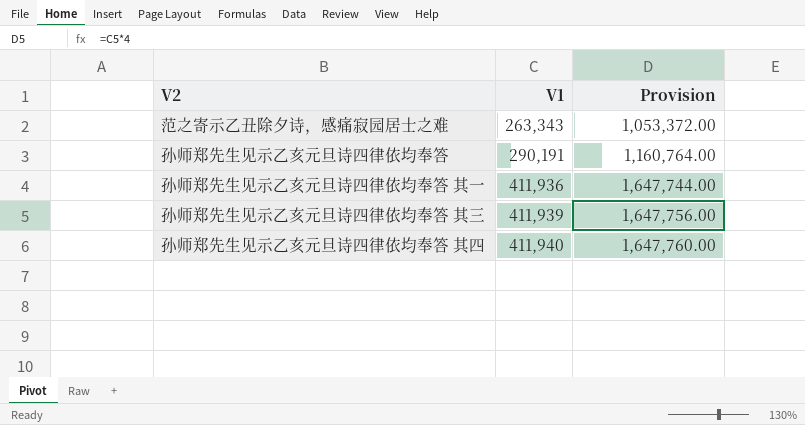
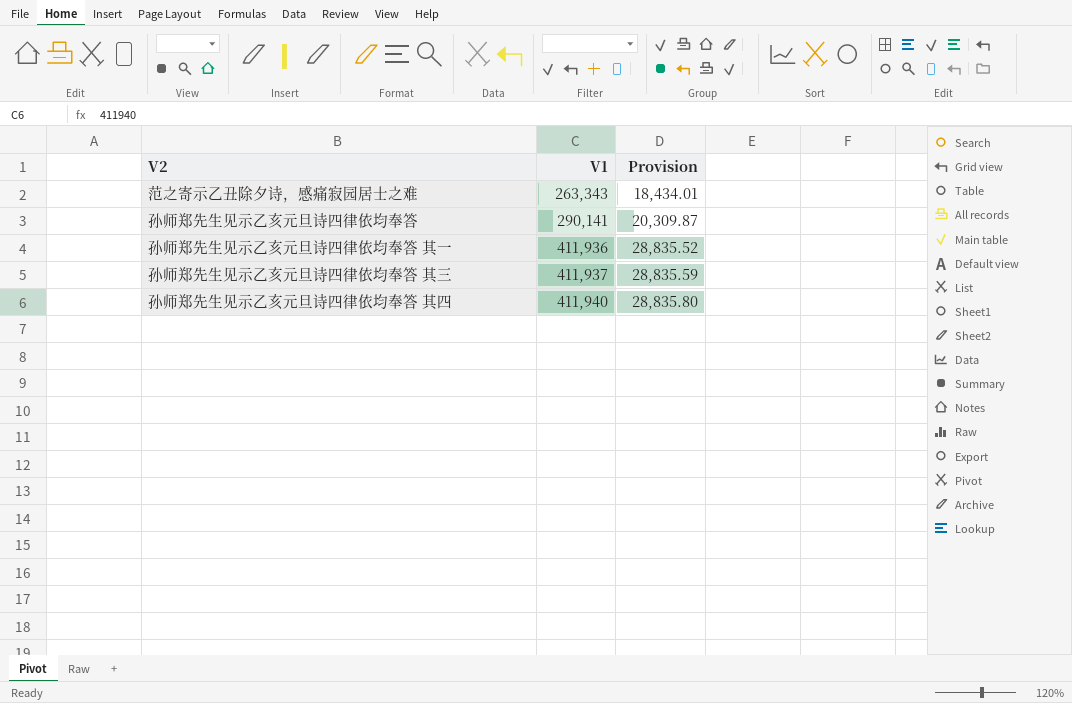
column Provision | formula: [V1] * 4 -> [V1] * 0.07
孙师郑先生见示乙亥元旦诗四律依均奉答 | V1: 290,191 -> 290,141
孙师郑先生见示乙亥元旦诗四律依均奉答 其三 | V1: 411,939 -> 411,937

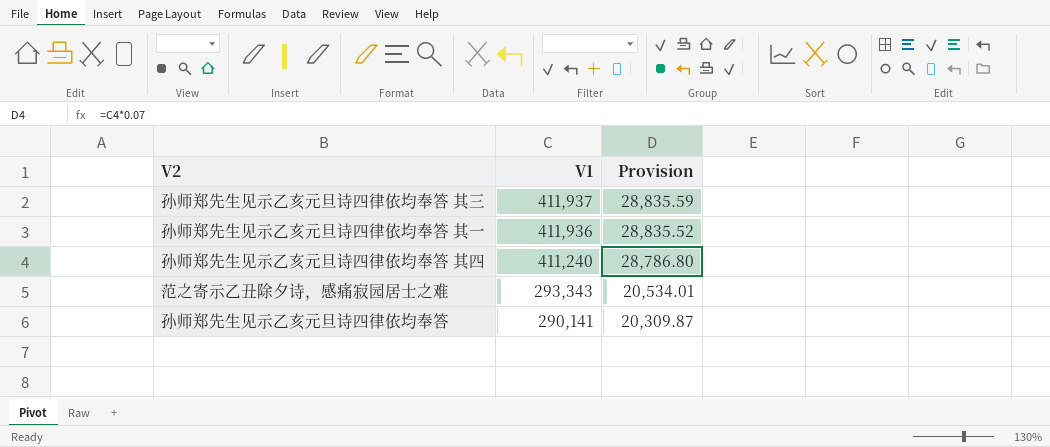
row order: V1 ascending -> V1 descending
孙师郑先生见示乙亥元旦诗四律依均奉答 其四 | V1: 411,940 -> 411,240
孙师郑先生见示乙亥元旦诗四律依均奉答 其四 | Provision: 28,835.80 -> 28,786.80
范之寄示乙丑除夕诗，感痛寂园居士之难 | V1: 263,343 -> 293,343
范之寄示乙丑除夕诗，感痛寂园居士之难 | Provision: 18,434.01 -> 20,534.01

